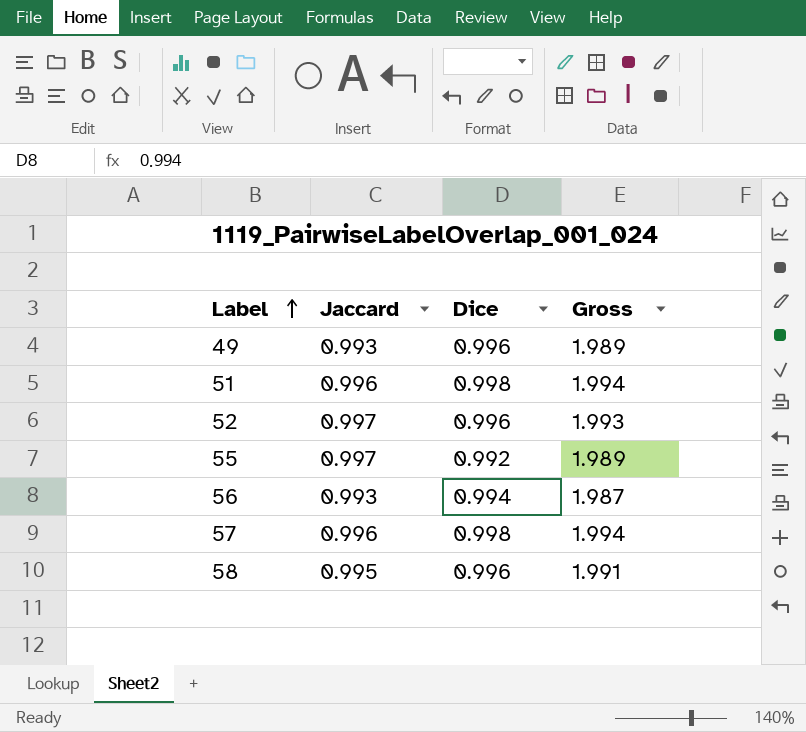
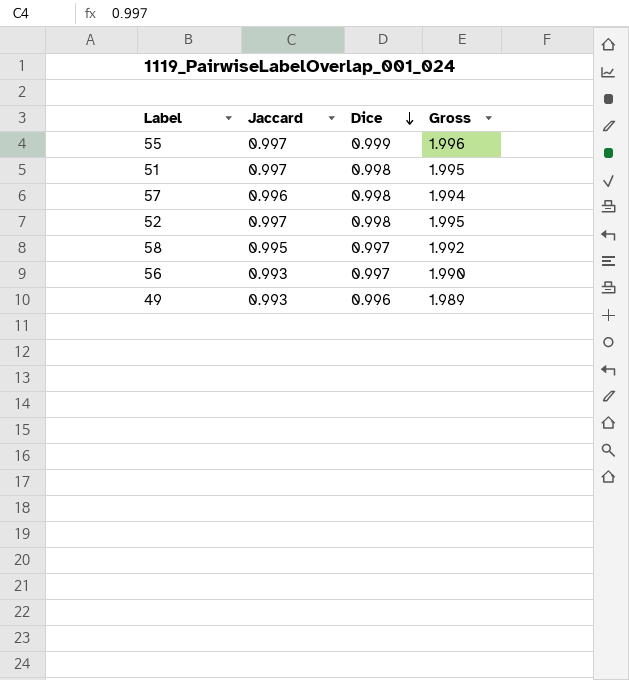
row order: Label ascending -> Dice descending
55 | Dice: 0.992 -> 0.999
55 | Gross: 1.989 -> 1.996
51 | Jaccard: 0.996 -> 0.997
51 | Gross: 1.994 -> 1.995
52 | Dice: 0.996 -> 0.998
52 | Gross: 1.993 -> 1.995
58 | Dice: 0.996 -> 0.997
58 | Gross: 1.991 -> 1.992
56 | Dice: 0.994 -> 0.997
56 | Gross: 1.987 -> 1.990

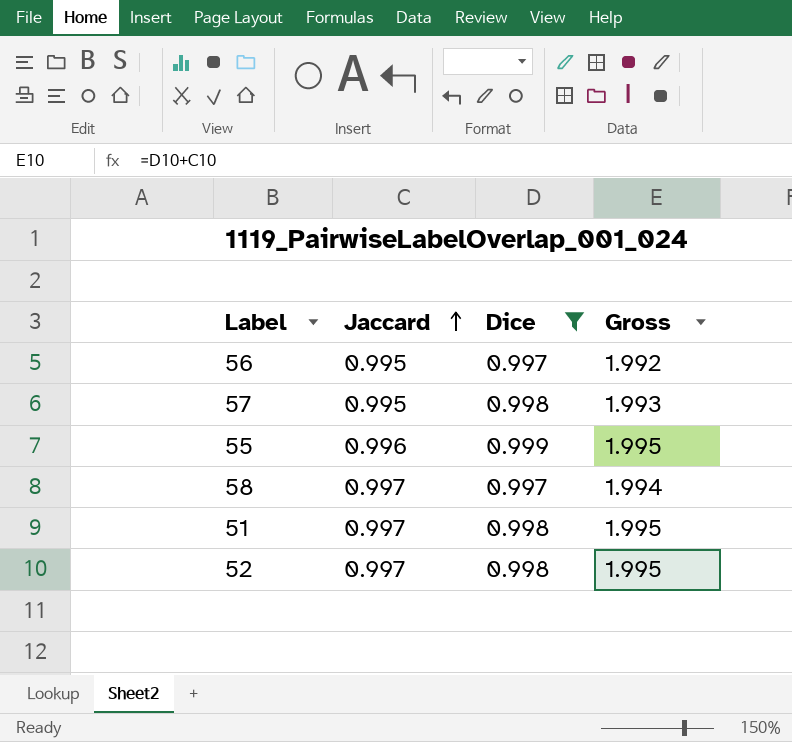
filter: none -> Dice != 0.996
row order: Dice descending -> Jaccard ascending
56 | Jaccard: 0.993 -> 0.995
56 | Gross: 1.990 -> 1.992
57 | Jaccard: 0.996 -> 0.995
57 | Gross: 1.994 -> 1.993
55 | Jaccard: 0.997 -> 0.996
55 | Gross: 1.996 -> 1.995
58 | Jaccard: 0.995 -> 0.997
58 | Gross: 1.992 -> 1.994

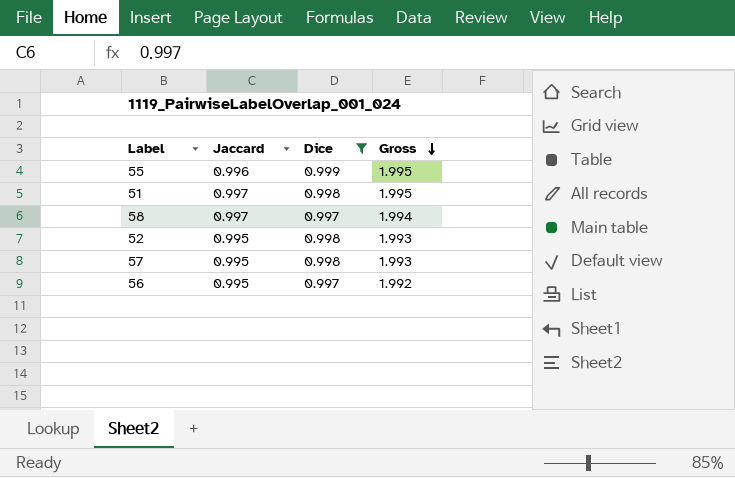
row order: Jaccard ascending -> Gross descending
52 | Jaccard: 0.997 -> 0.995
52 | Gross: 1.995 -> 1.993

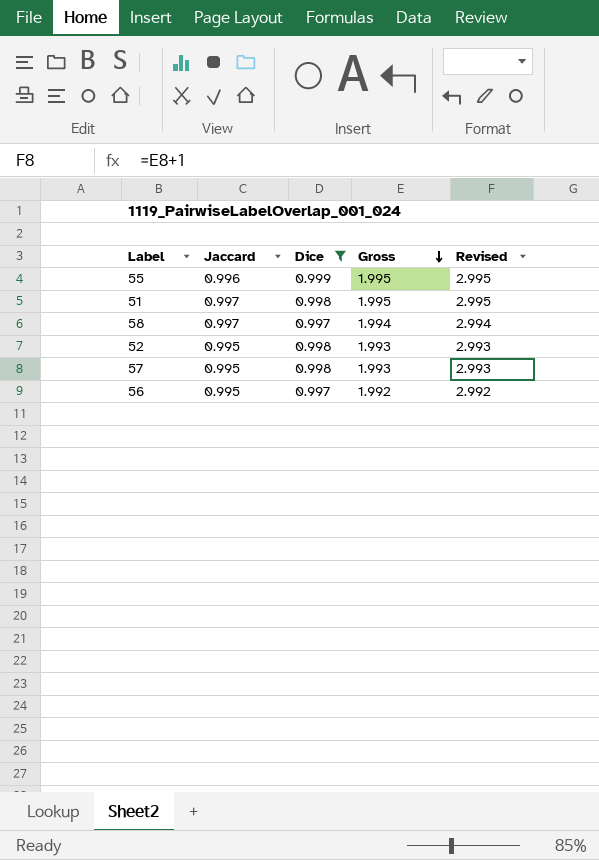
column Revised | formula: none -> [Gross] + 1

